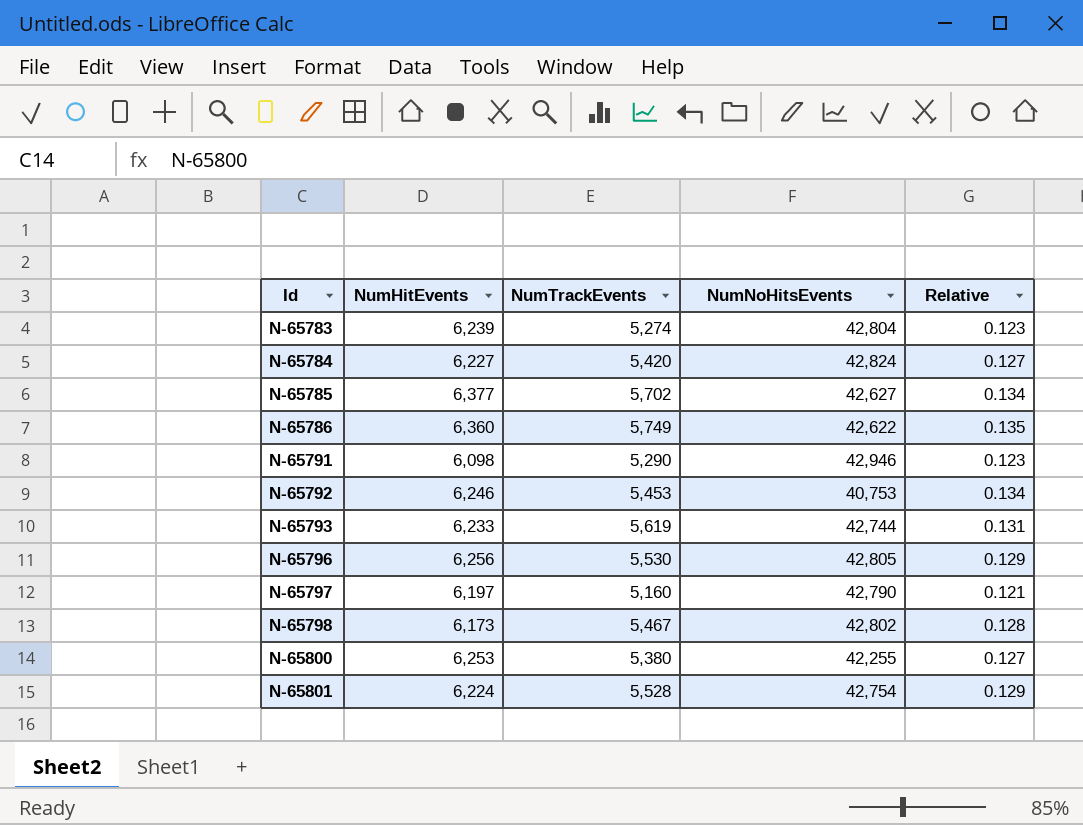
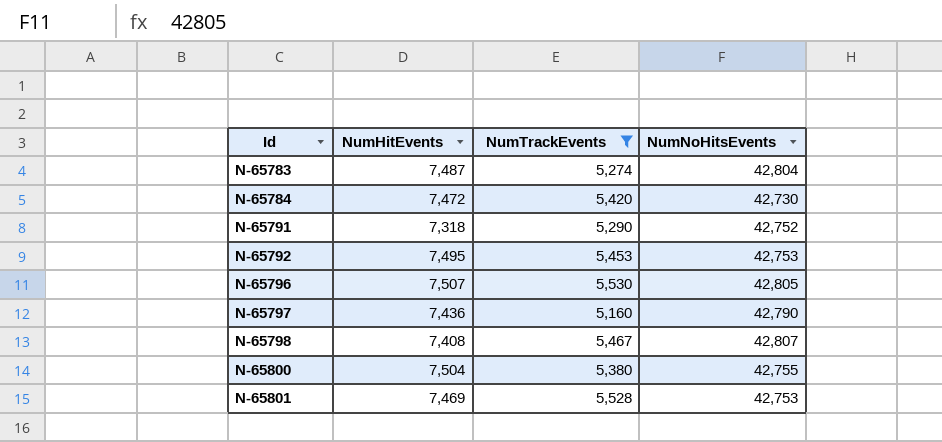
filter: none -> NumTrackEvents <= 5,530
column Relative | formula: [NumTrackEvents] / [NumNoHitsEvents] -> none
N-65783 | NumHitEvents: 6,239 -> 7,487
N-65784 | NumHitEvents: 6,227 -> 7,472
N-65784 | NumNoHitsEvents: 42,824 -> 42,730
N-65791 | NumHitEvents: 6,098 -> 7,318
N-65791 | NumNoHitsEvents: 42,946 -> 42,752
N-65792 | NumHitEvents: 6,246 -> 7,495
N-65792 | NumNoHitsEvents: 40,753 -> 42,753
N-65796 | NumHitEvents: 6,256 -> 7,507
N-65797 | NumHitEvents: 6,197 -> 7,436
N-65798 | NumHitEvents: 6,173 -> 7,408
N-65798 | NumNoHitsEvents: 42,802 -> 42,807
N-65800 | NumHitEvents: 6,253 -> 7,504
N-65800 | NumNoHitsEvents: 42,255 -> 42,755
N-65801 | NumHitEvents: 6,224 -> 7,469
N-65801 | NumNoHitsEvents: 42,754 -> 42,753

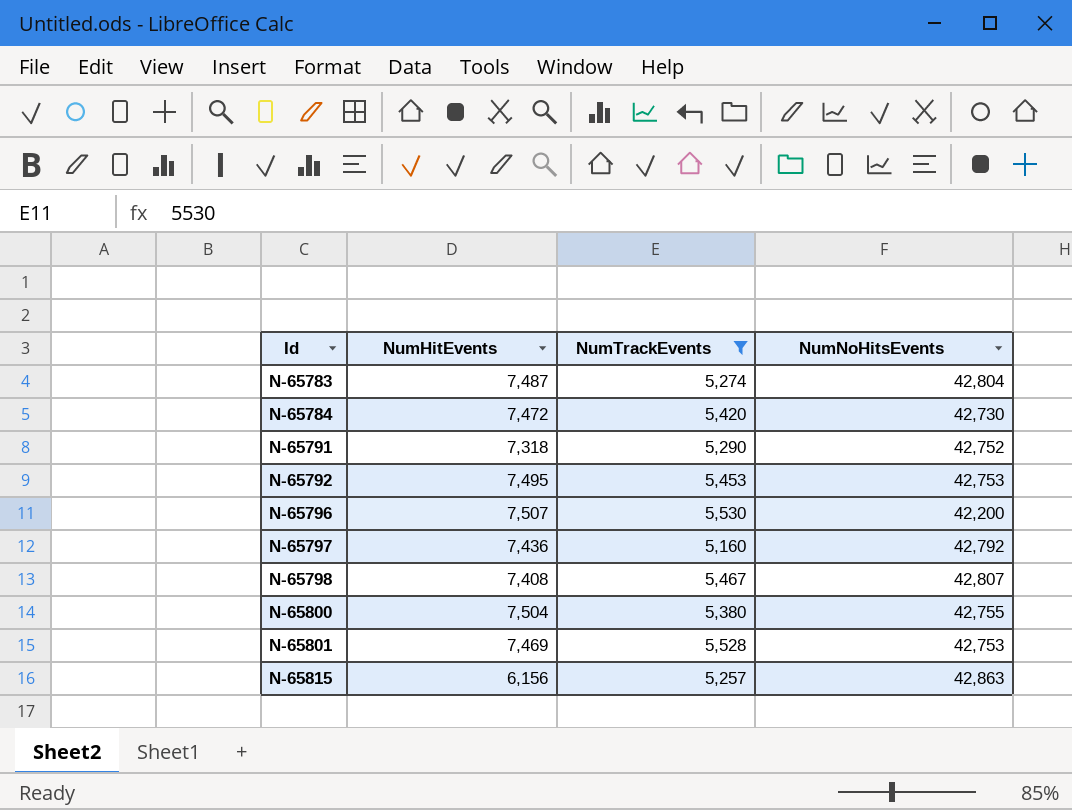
N-65796 | NumNoHitsEvents: 42,805 -> 42,200
N-65797 | NumNoHitsEvents: 42,790 -> 42,792
row N-65815: none -> 6,156 | 5,257 | 42,863

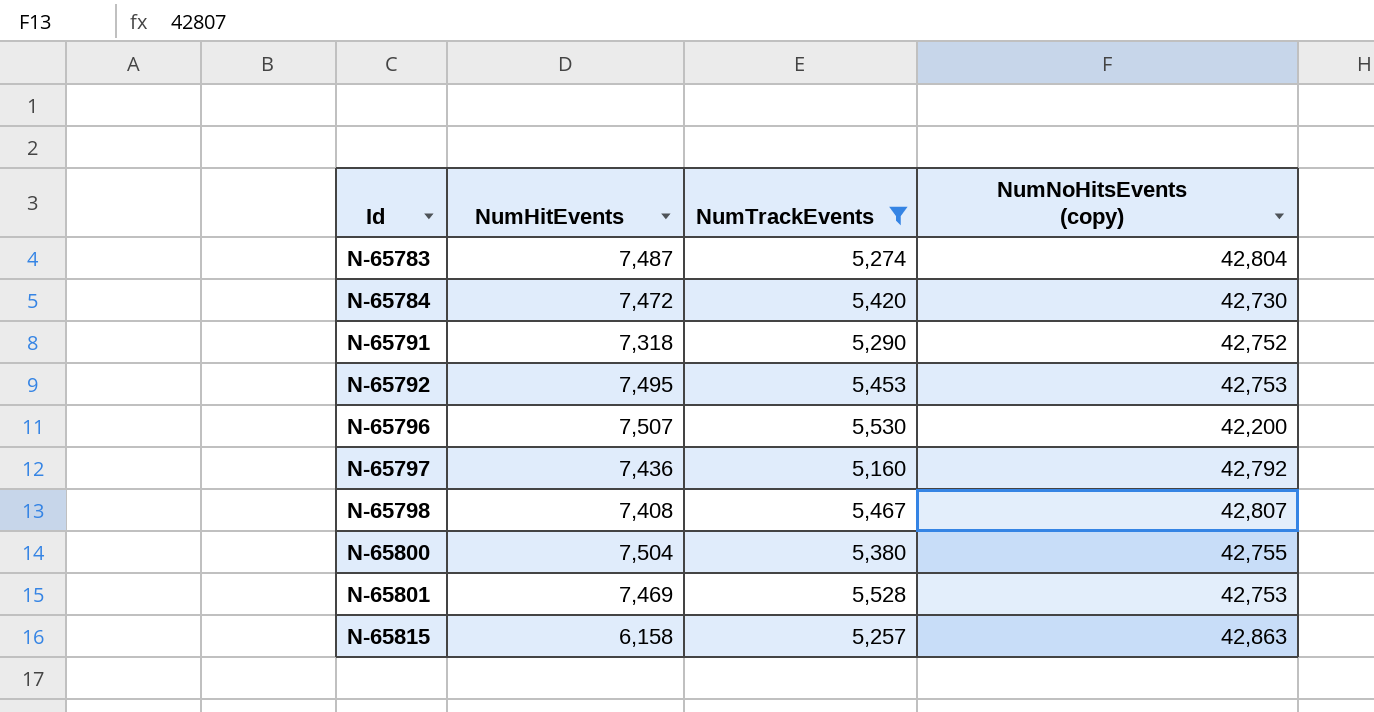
column name: NumNoHitsEvents -> NumNoHitsEvents (copy)
N-65815 | NumHitEvents: 6,156 -> 6,158

